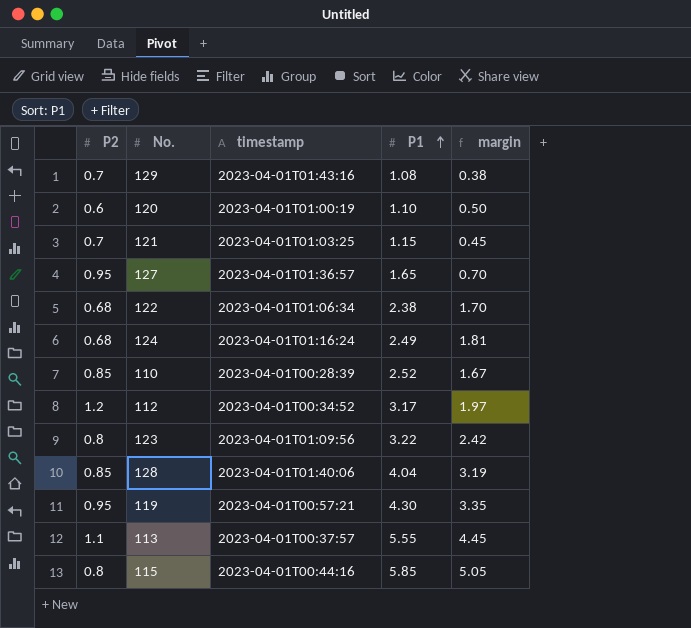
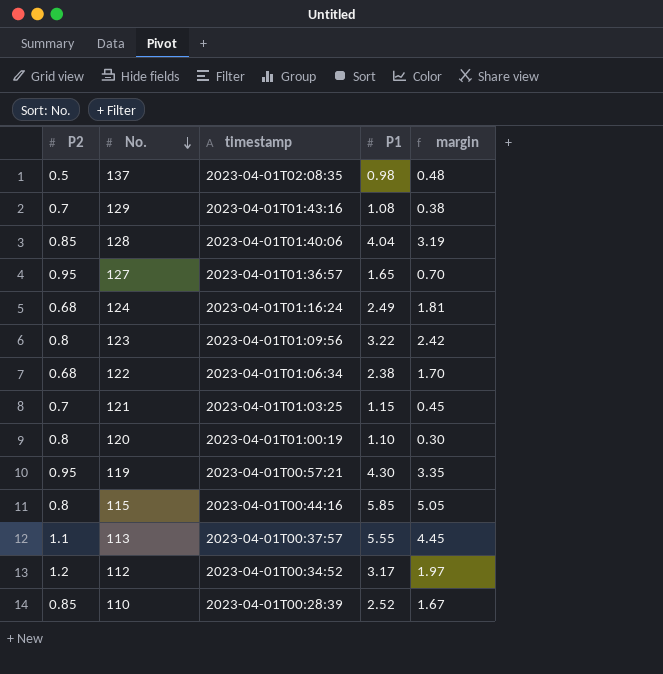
row order: P1 ascending -> No. descending
row 137: none -> 0.5 | 2023-04-01T02:08:35 | 0.98 | 0.48
120 | P2: 0.6 -> 0.8
120 | margin: 0.50 -> 0.30

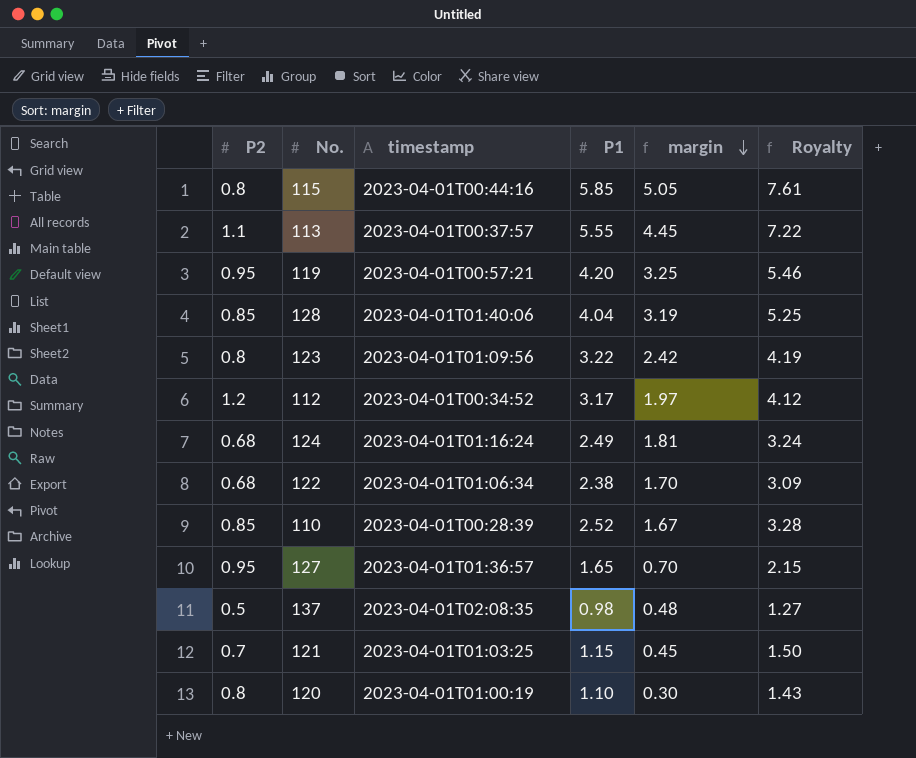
row order: No. descending -> margin descending
column Royalty | formula: none -> [P1] * 1.3
row 129: 0.7 | 2023-04-01T01:43:16 | 1.08 | 0.38 -> none
119 | P1: 4.30 -> 4.20
119 | margin: 3.35 -> 3.25

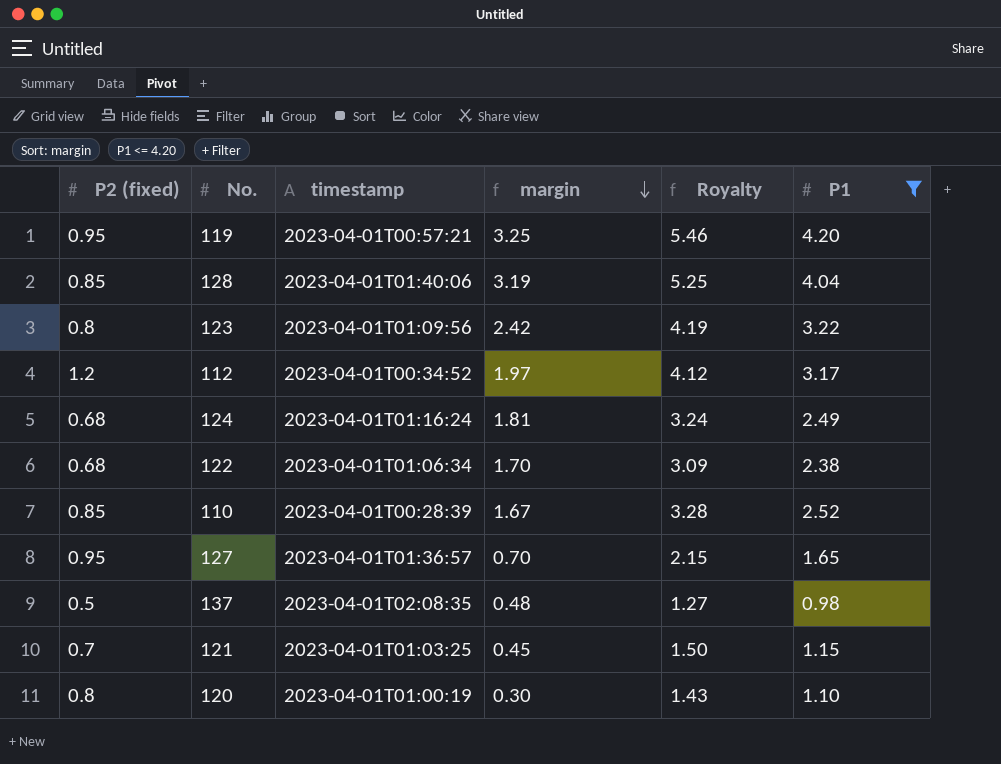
filter: none -> P1 <= 4.20
column name: P2 -> P2 (fixed)
column P1 | position: 4 -> 6

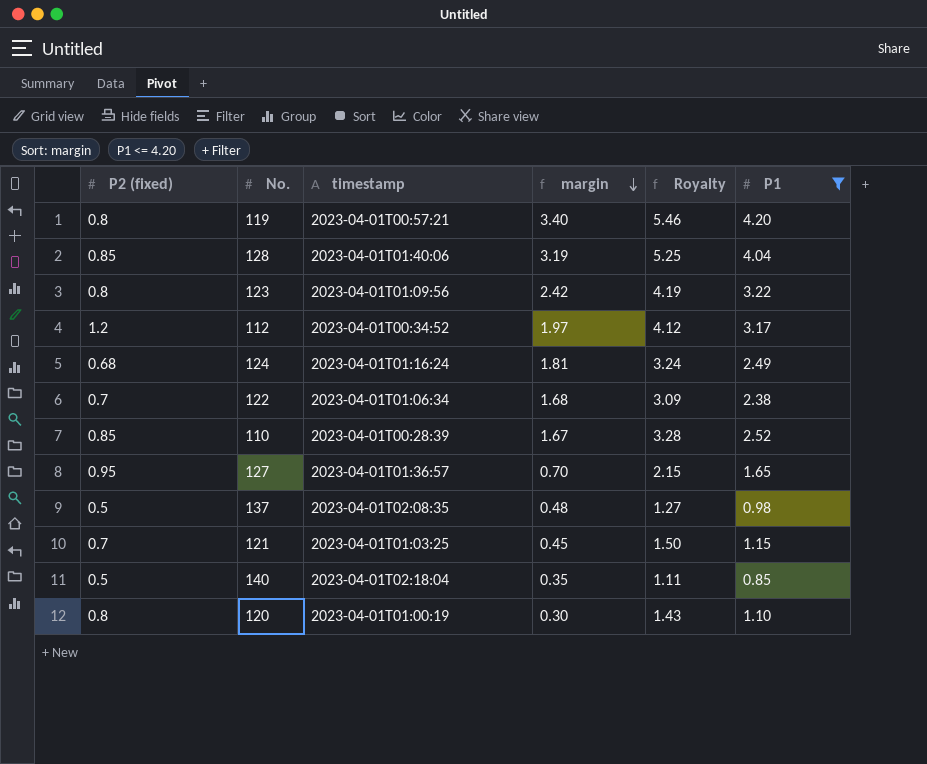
119 | P2 (fixed): 0.95 -> 0.8
119 | margin: 3.25 -> 3.40
122 | P2 (fixed): 0.68 -> 0.7
122 | margin: 1.70 -> 1.68
row 140: none -> 0.5 | 2023-04-01T02:18:04 | 0.35 | 1.11 | 0.85

